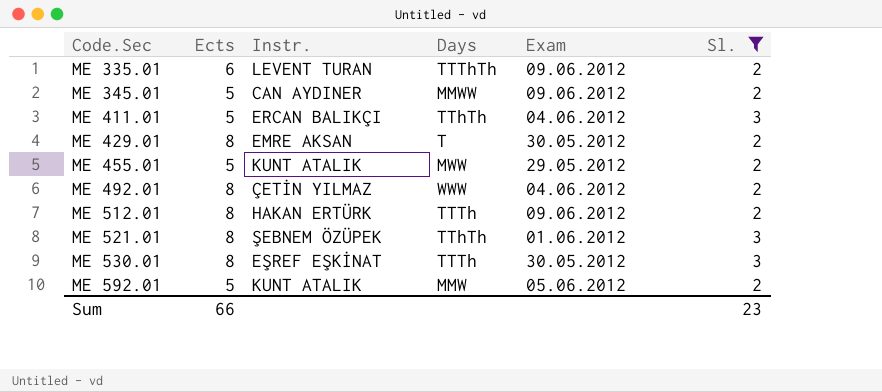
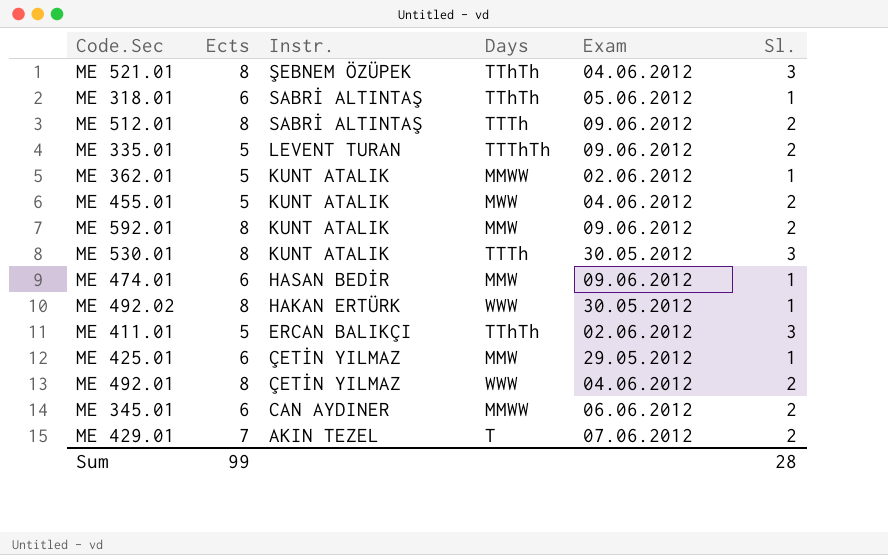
filter: Sl. != 1 -> none
row order: Code.Sec ascending -> Instr. descending
ME 521.01 | Exam: 01.06.2012 -> 04.06.2012
ME 512.01 | Instr.: HAKAN ERTÜRK -> SABRİ ALTINTAŞ
ME 335.01 | Ects: 6 -> 5
ME 455.01 | Exam: 29.05.2012 -> 04.06.2012
ME 592.01 | Ects: 5 -> 8
ME 592.01 | Exam: 05.06.2012 -> 09.06.2012
ME 530.01 | Instr.: EŞREF EŞKİNAT -> KUNT ATALIK
ME 411.01 | Exam: 04.06.2012 -> 02.06.2012
ME 345.01 | Ects: 5 -> 6
ME 345.01 | Exam: 09.06.2012 -> 06.06.2012
ME 429.01 | Ects: 8 -> 7
ME 429.01 | Instr.: EMRE AKSAN -> AKIN TEZEL
ME 429.01 | Exam: 30.05.2012 -> 07.06.2012
Sum | Ects: 66 -> 99
Sum | Sl.: 23 -> 28

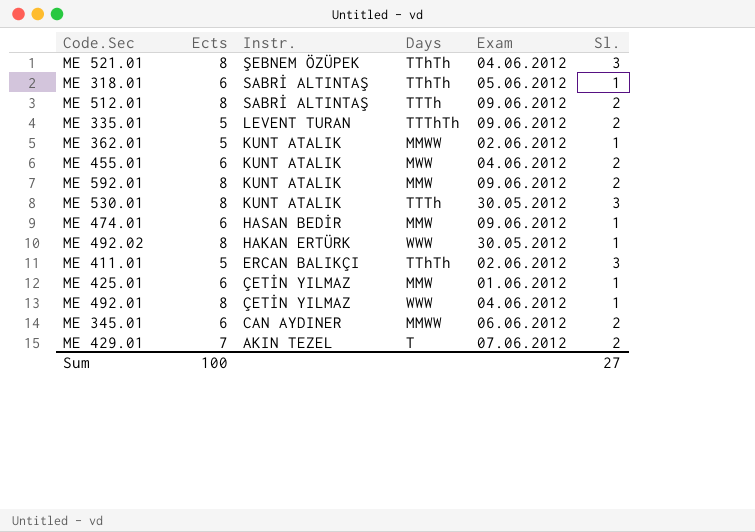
ME 455.01 | Ects: 5 -> 6
ME 425.01 | Exam: 29.05.2012 -> 01.06.2012
ME 492.01 | Sl.: 2 -> 1
Sum | Ects: 99 -> 100
Sum | Sl.: 28 -> 27

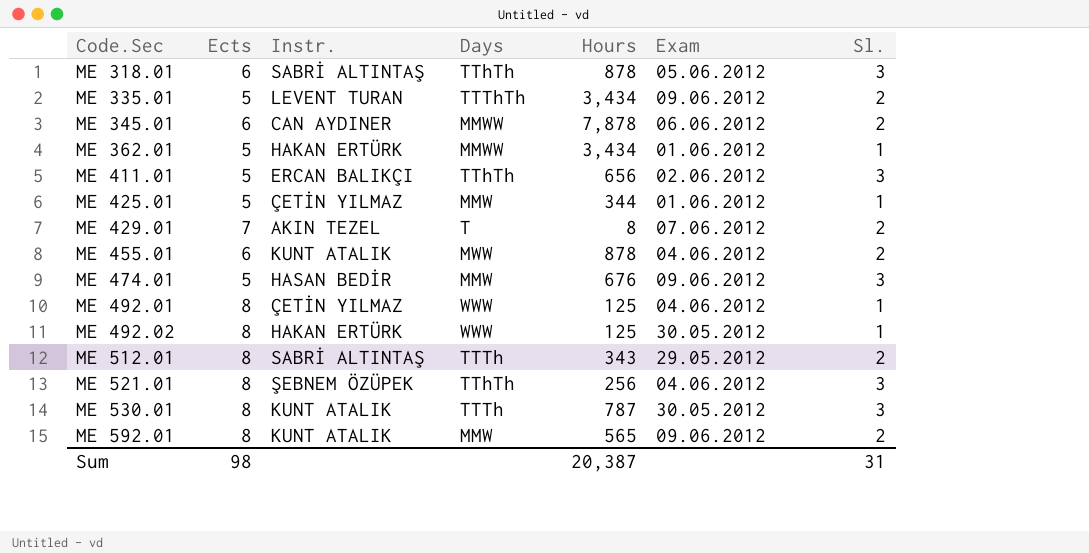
row order: Instr. descending -> Code.Sec ascending
column Hours | position: none -> 5
ME 318.01 | Sl.: 1 -> 3
ME 362.01 | Instr.: KUNT ATALIK -> HAKAN ERTÜRK
ME 362.01 | Exam: 02.06.2012 -> 01.06.2012
ME 425.01 | Ects: 6 -> 5
ME 474.01 | Ects: 6 -> 5
ME 474.01 | Sl.: 1 -> 3
ME 512.01 | Exam: 09.06.2012 -> 29.05.2012
Sum | Ects: 100 -> 98
Sum | Sl.: 27 -> 31

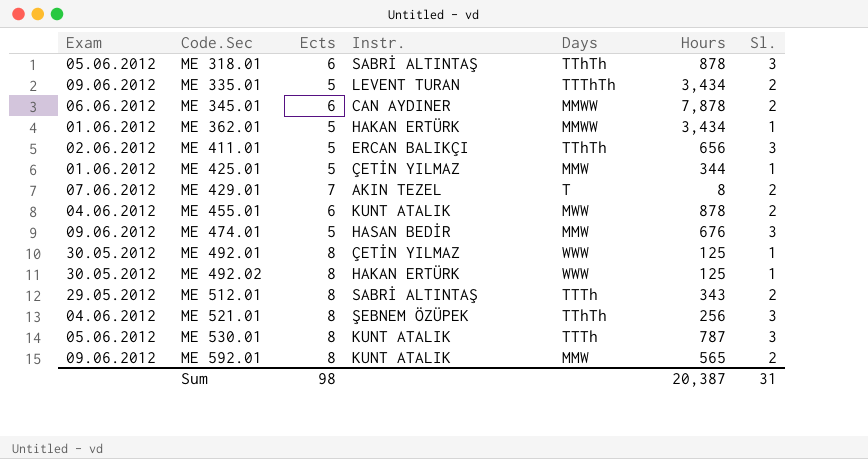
column Exam | position: 6 -> 1
ME 492.01 | Exam: 04.06.2012 -> 30.05.2012
ME 530.01 | Exam: 30.05.2012 -> 05.06.2012

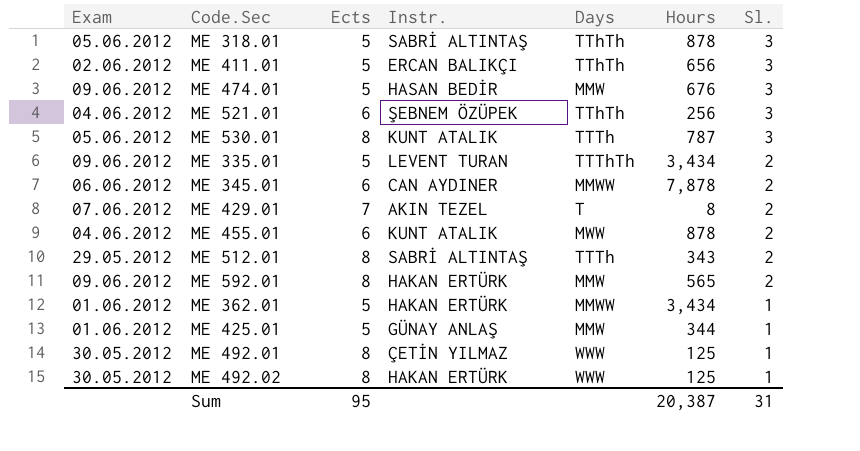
row order: Code.Sec ascending -> Sl. descending
ME 318.01 | Ects: 6 -> 5
ME 521.01 | Ects: 8 -> 6
ME 592.01 | Instr.: KUNT ATALIK -> HAKAN ERTÜRK
ME 425.01 | Instr.: ÇETİN YILMAZ -> GÜNAY ANLAŞ
Sum | Ects: 98 -> 95

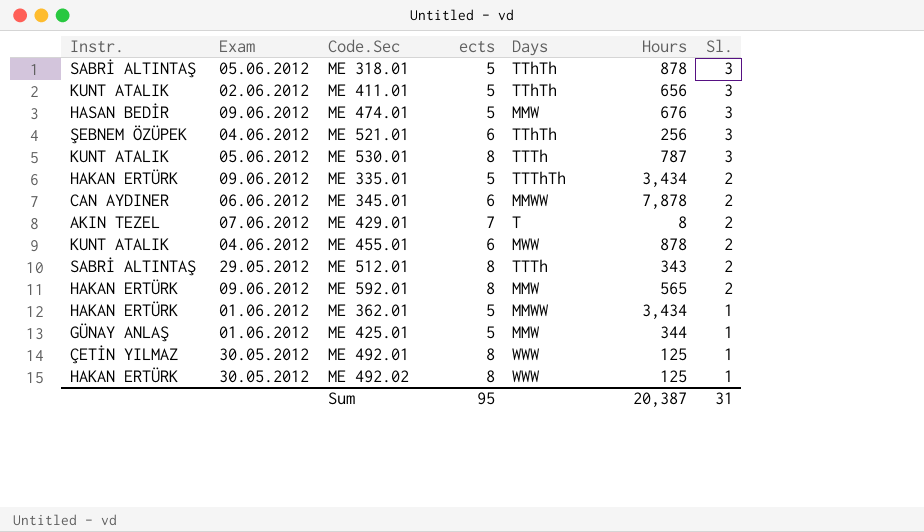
column Instr. | position: 4 -> 1
column name: Ects -> ects
ME 411.01 | Instr.: ERCAN BALIKÇI -> KUNT ATALIK
ME 335.01 | Instr.: LEVENT TURAN -> HAKAN ERTÜRK

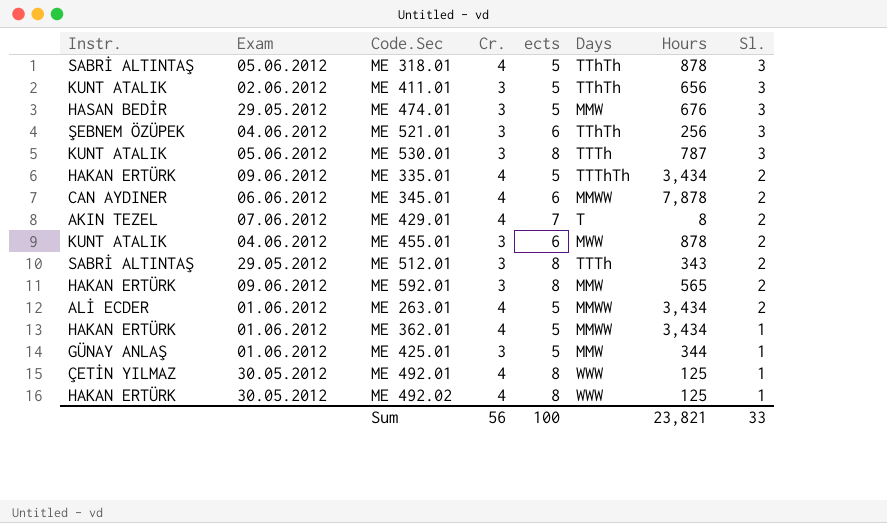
column Cr. | position: none -> 4
ME 474.01 | Exam: 09.06.2012 -> 29.05.2012
row ME 263.01: none -> ALİ ECDER | 01.06.2012 | 4 | 5 | MMWW | 3,434 | 2
Sum | ects: 95 -> 100
Sum | Hours: 20,387 -> 23,821
Sum | Sl.: 31 -> 33

